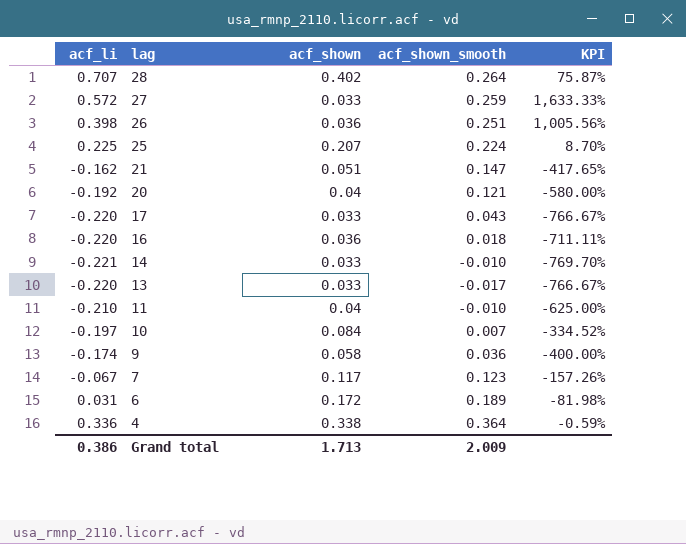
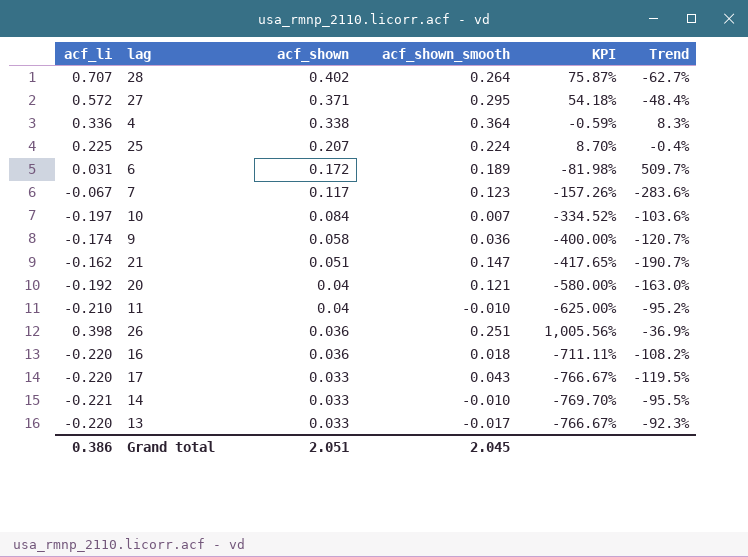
row order: lag descending -> acf_shown descending
column Trend | formula: none -> ([acf_shown_smooth] - [acf_li]) / [acf_li]
27 | acf_shown: 0.033 -> 0.371
27 | acf_shown_smooth: 0.259 -> 0.295
27 | KPI: 1,633.33% -> 54.18%
Grand total | acf_shown: 1.713 -> 2.051
Grand total | acf_shown_smooth: 2.009 -> 2.045

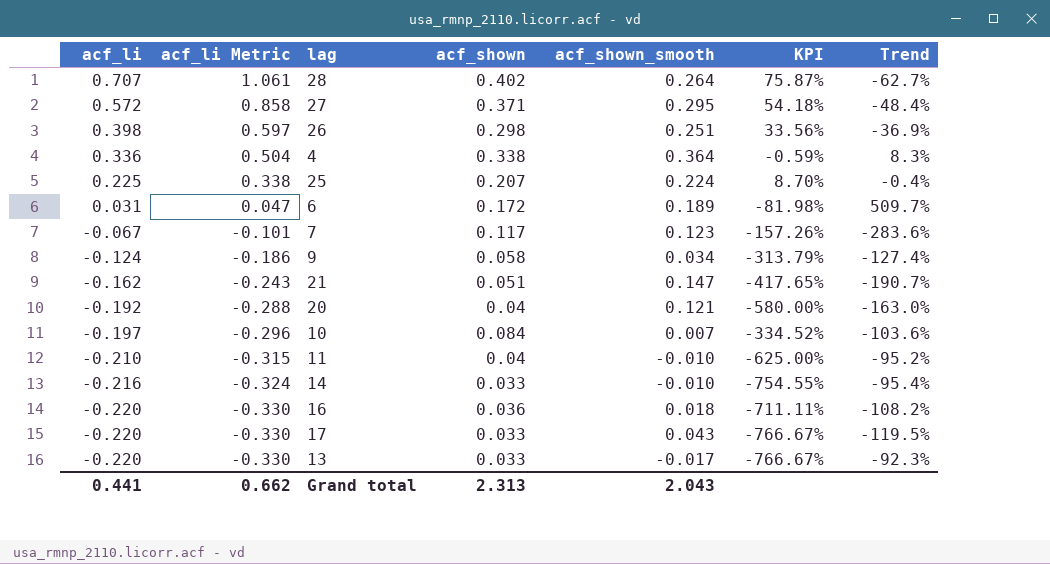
row order: acf_shown descending -> acf_li descending
column acf_li Metric | formula: none -> [acf_li] * 1.5
26 | acf_shown: 0.036 -> 0.298
26 | KPI: 1,005.56% -> 33.56%
9 | acf_li: -0.174 -> -0.124
9 | acf_shown_smooth: 0.036 -> 0.034
9 | KPI: -400.00% -> -313.79%
9 | Trend: -120.7% -> -127.4%
14 | acf_li: -0.221 -> -0.216
14 | KPI: -769.70% -> -754.55%
14 | Trend: -95.5% -> -95.4%
Grand total | acf_li: 0.386 -> 0.441
Grand total | acf_shown: 2.051 -> 2.313
Grand total | acf_shown_smooth: 2.045 -> 2.043

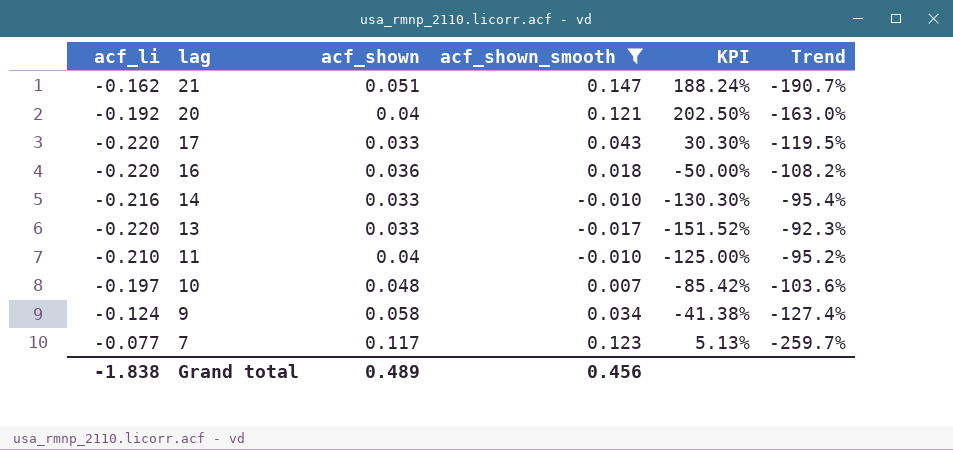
filter: none -> acf_shown_smooth <= 0.147
row order: acf_li descending -> lag descending
column acf_li Metric | formula: [acf_li] * 1.5 -> none
column KPI | formula: ([acf_li] - [acf_shown]) / [acf_shown] -> ([acf_shown_smooth] - [acf_shown]) / [acf_shown]
10 | acf_shown: 0.084 -> 0.048
7 | acf_li: -0.067 -> -0.077
7 | Trend: -283.6% -> -259.7%
Grand total | acf_li: 0.441 -> -1.838
Grand total | acf_shown: 2.313 -> 0.489
Grand total | acf_shown_smooth: 2.043 -> 0.456

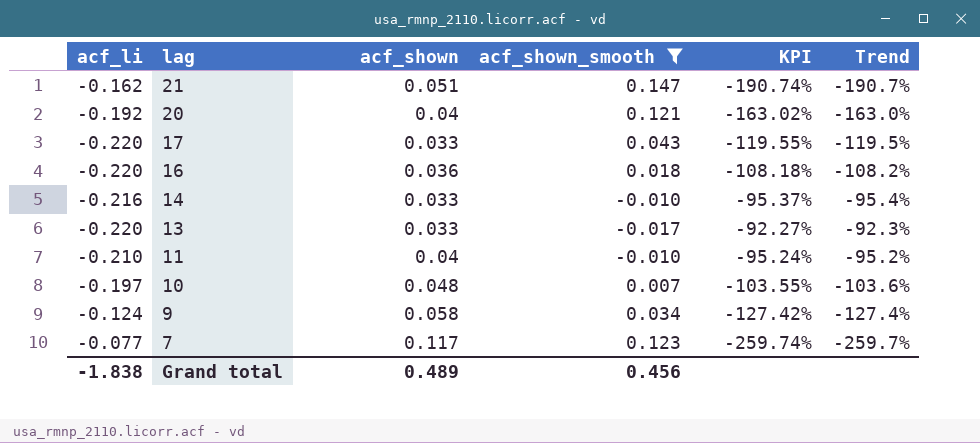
column KPI | formula: ([acf_shown_smooth] - [acf_shown]) / [acf_shown] -> ([acf_shown_smooth] - [acf_li]) / [acf_li]

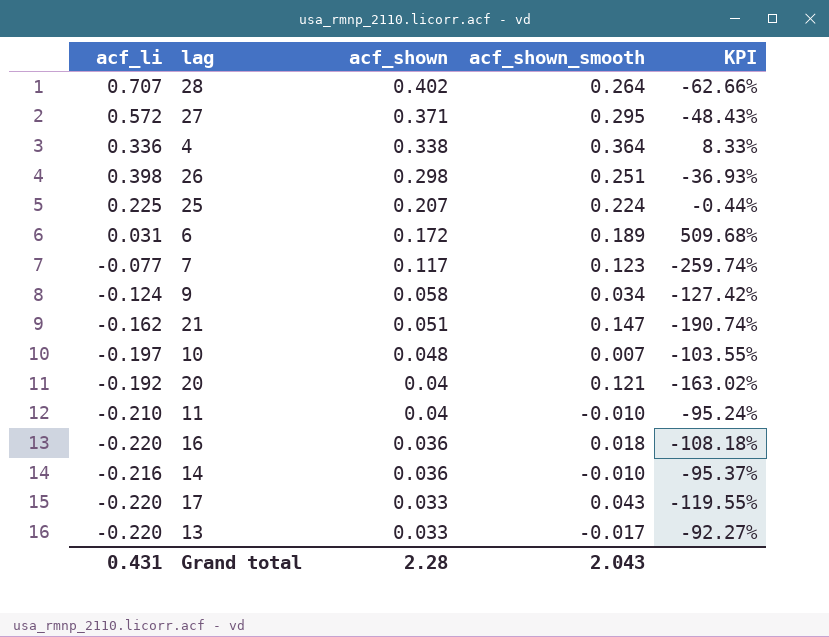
filter: acf_shown_smooth <= 0.147 -> none
row order: lag descending -> acf_shown descending
column Trend | formula: ([acf_shown_smooth] - [acf_li]) / [acf_li] -> none
14 | acf_shown: 0.033 -> 0.036
Grand total | acf_li: -1.838 -> 0.431
Grand total | acf_shown: 0.489 -> 2.28
Grand total | acf_shown_smooth: 0.456 -> 2.043

